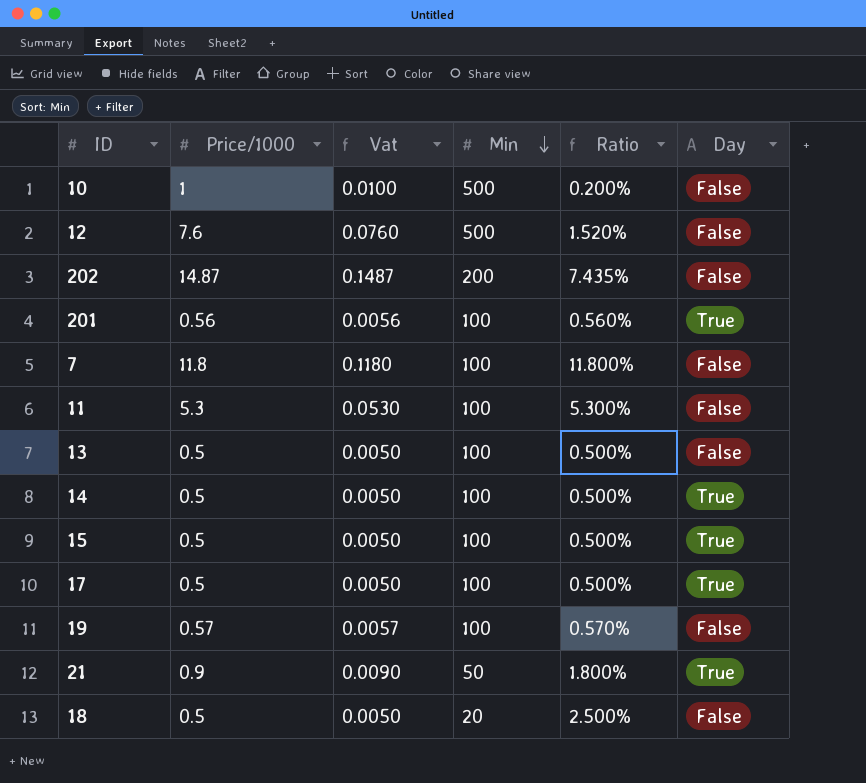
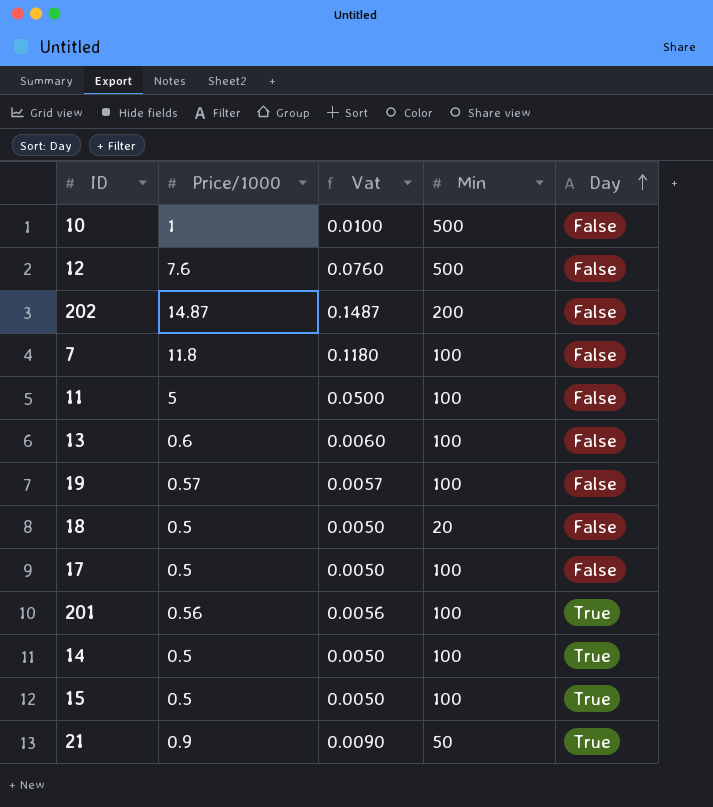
row order: Min descending -> Day ascending
column Ratio | formula: [Price/1000] / [Min] -> none
11 | Price/1000: 5.3 -> 5
11 | Vat: 0.0530 -> 0.0500
13 | Price/1000: 0.5 -> 0.6
13 | Vat: 0.0050 -> 0.0060
17 | Day: True -> False

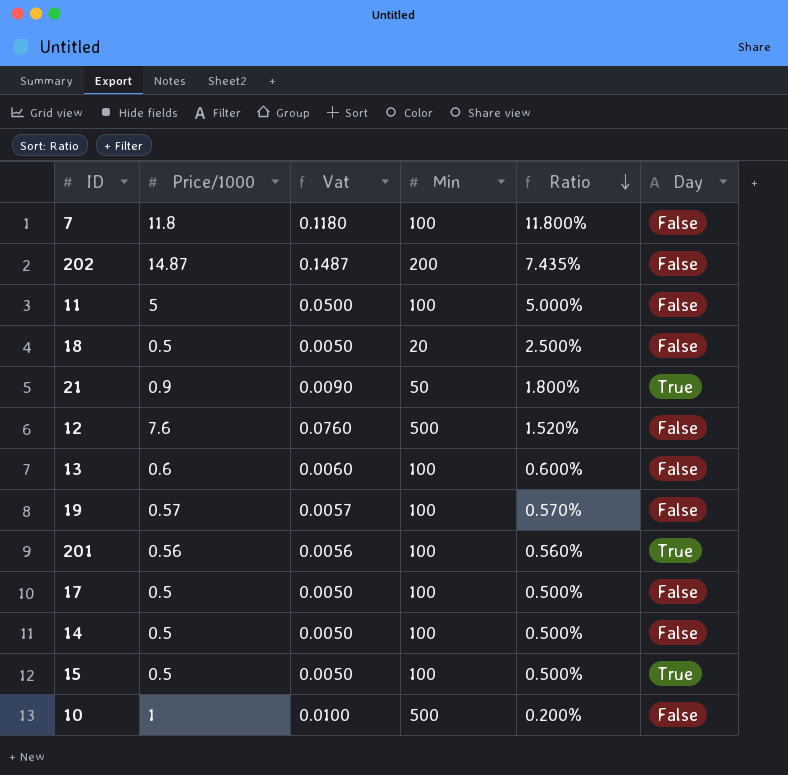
row order: Day ascending -> Ratio descending
column Ratio | formula: none -> [Price/1000] / [Min]
14 | Day: True -> False

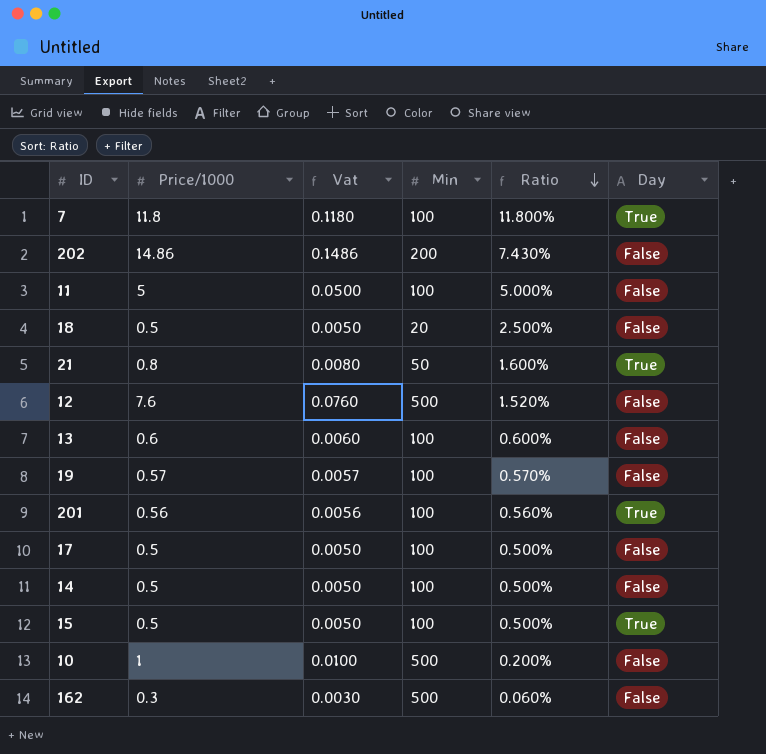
7 | Day: False -> True
202 | Price/1000: 14.87 -> 14.86
202 | Vat: 0.1487 -> 0.1486
202 | Ratio: 7.435% -> 7.430%
21 | Price/1000: 0.9 -> 0.8
21 | Vat: 0.0090 -> 0.0080
21 | Ratio: 1.800% -> 1.600%
row 162: none -> 0.3 | 0.0030 | 500 | 0.060% | False

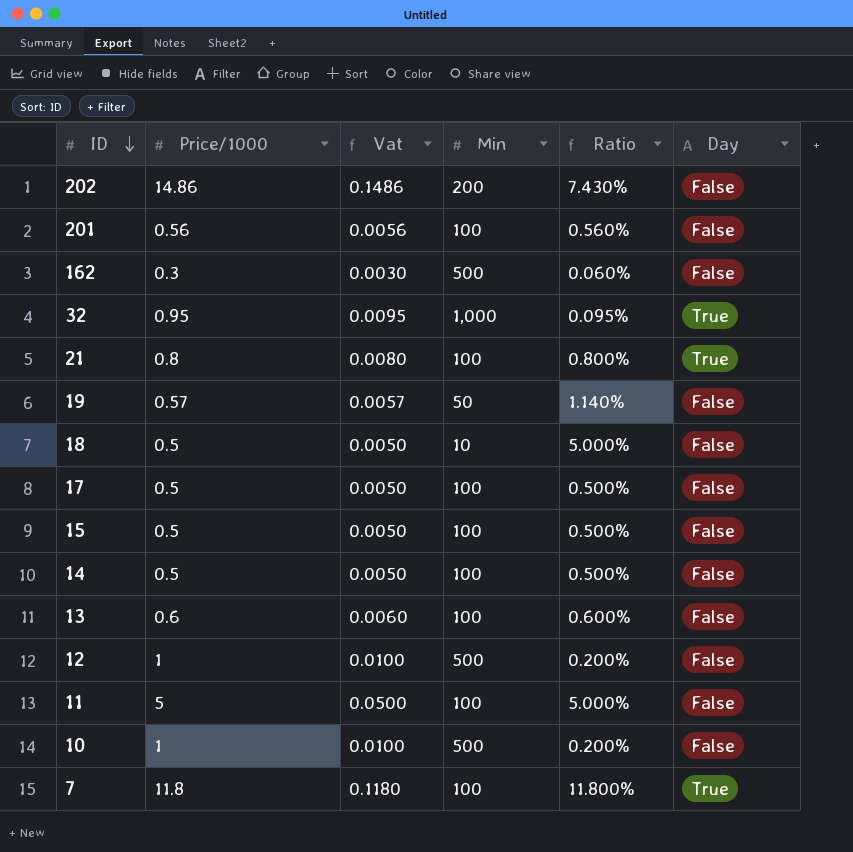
row order: Ratio descending -> ID descending
201 | Day: True -> False
row 32: none -> 0.95 | 0.0095 | 1,000 | 0.095% | True
21 | Min: 50 -> 100
21 | Ratio: 1.600% -> 0.800%
19 | Min: 100 -> 50
19 | Ratio: 0.570% -> 1.140%
18 | Min: 20 -> 10
18 | Ratio: 2.500% -> 5.000%
15 | Day: True -> False
12 | Price/1000: 7.6 -> 1
12 | Vat: 0.0760 -> 0.0100
12 | Ratio: 1.520% -> 0.200%

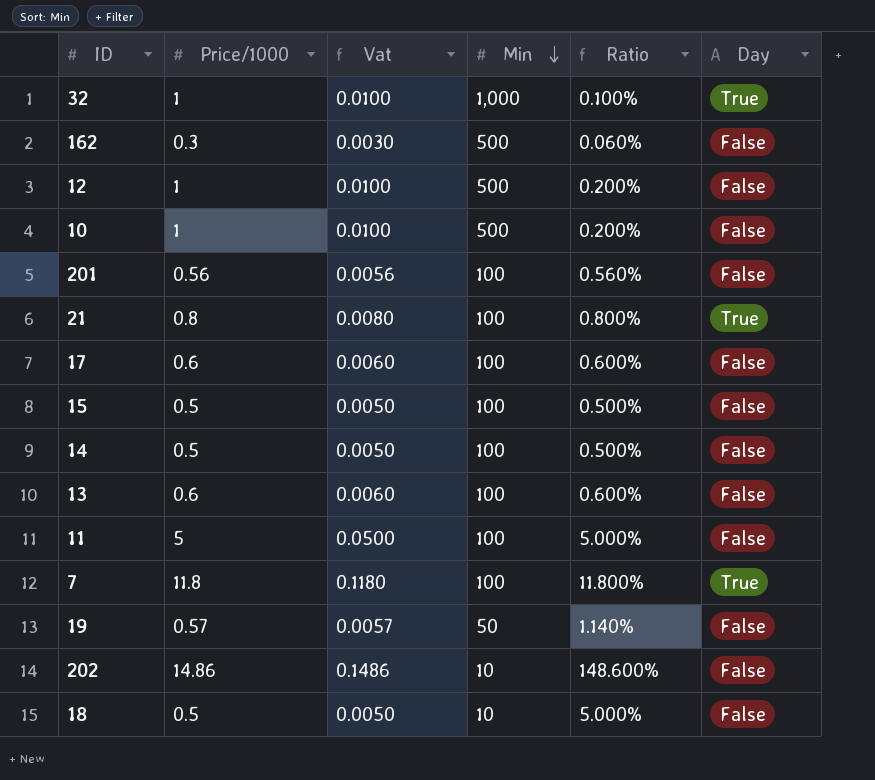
row order: ID descending -> Min descending
32 | Price/1000: 0.95 -> 1
32 | Vat: 0.0095 -> 0.0100
32 | Ratio: 0.095% -> 0.100%
17 | Price/1000: 0.5 -> 0.6
17 | Vat: 0.0050 -> 0.0060
17 | Ratio: 0.500% -> 0.600%
202 | Min: 200 -> 10
202 | Ratio: 7.430% -> 148.600%

